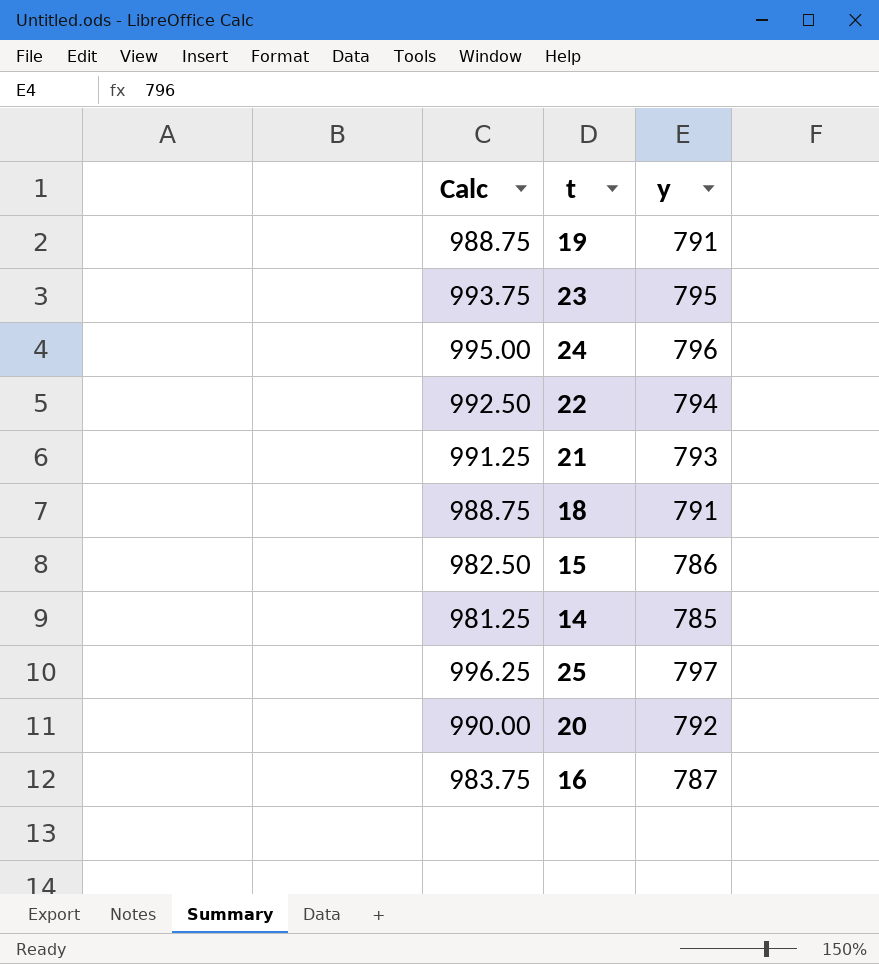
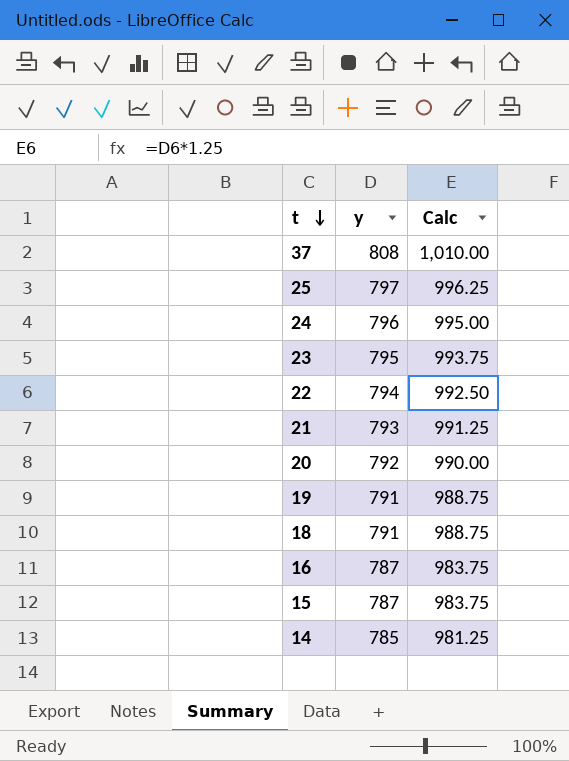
row order: none -> t descending
column Calc | position: 1 -> 3
row 37: none -> 808 | 1,010.00
15 | y: 786 -> 787
15 | Calc: 982.50 -> 983.75

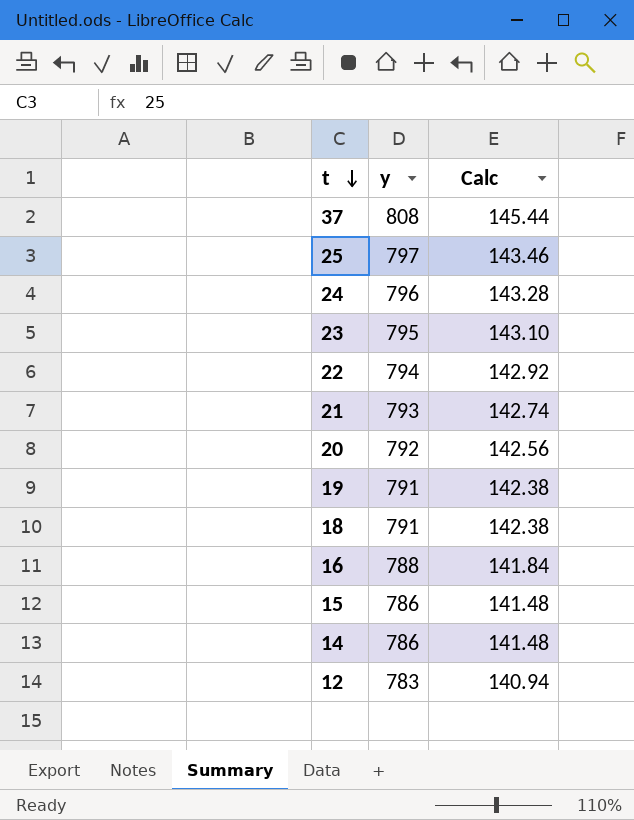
column Calc | formula: [y] * 1.25 -> [y] * 0.18
16 | y: 787 -> 788
15 | y: 787 -> 786
14 | y: 785 -> 786
row 12: none -> 783 | 140.94

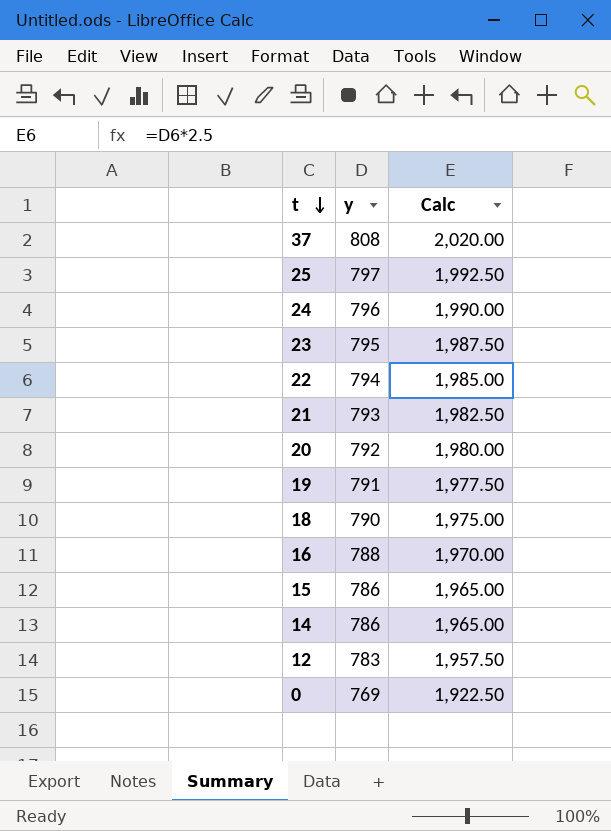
column Calc | formula: [y] * 0.18 -> [y] * 2.5
18 | y: 791 -> 790
row 0: none -> 769 | 1,922.50

